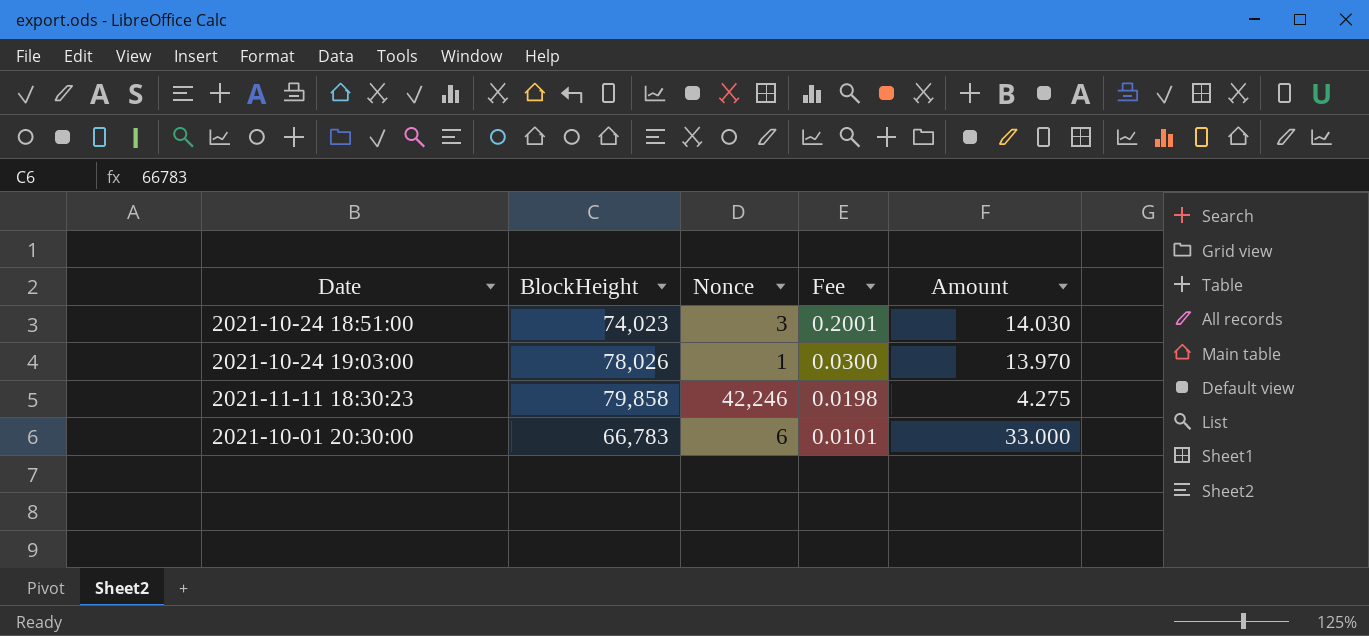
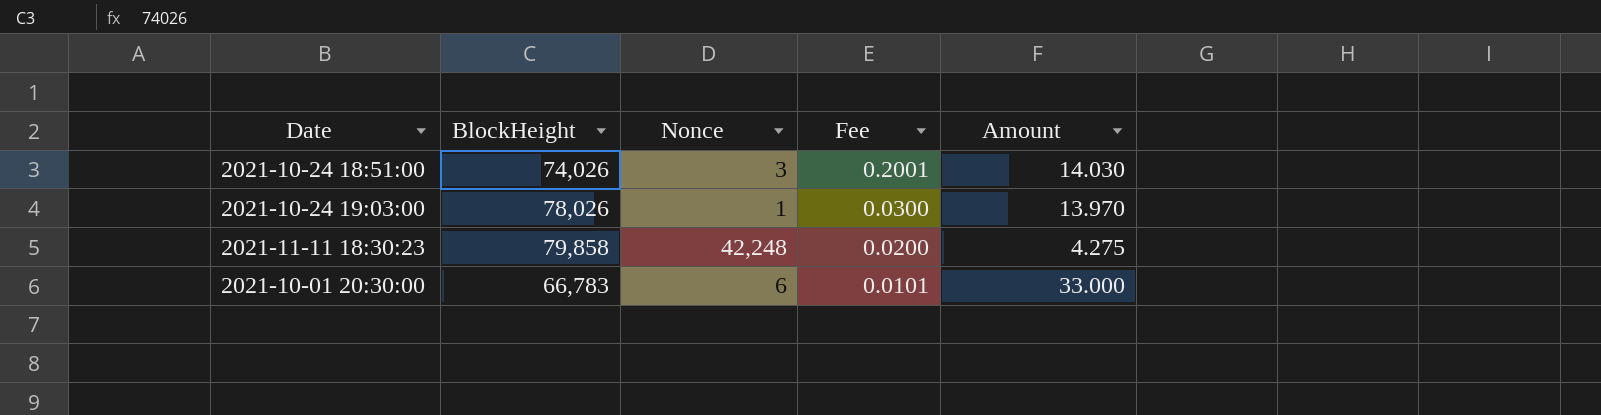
2021-10-24 18:51:00 | BlockHeight: 74,023 -> 74,026
2021-11-11 18:30:23 | Nonce: 42,246 -> 42,248
2021-11-11 18:30:23 | Fee: 0.0198 -> 0.0200

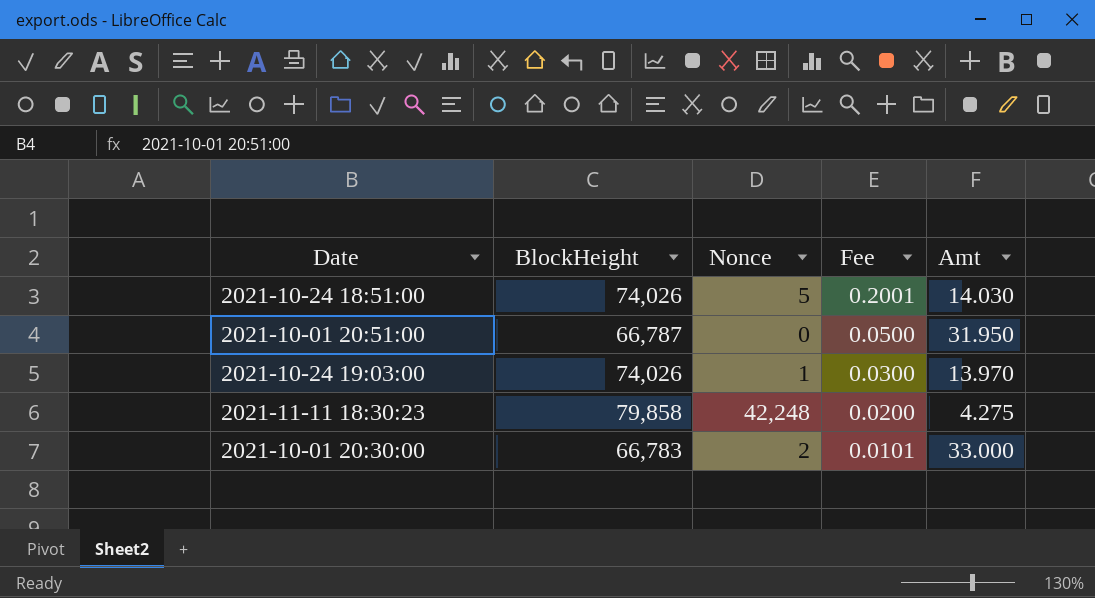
column name: Amount -> Amt
2021-10-24 18:51:00 | Nonce: 3 -> 5
row 2021-10-01 20:51:00: none -> 66,787 | 0 | 0.0500 | 31.950
2021-10-24 19:03:00 | BlockHeight: 78,026 -> 74,026
2021-10-01 20:30:00 | Nonce: 6 -> 2

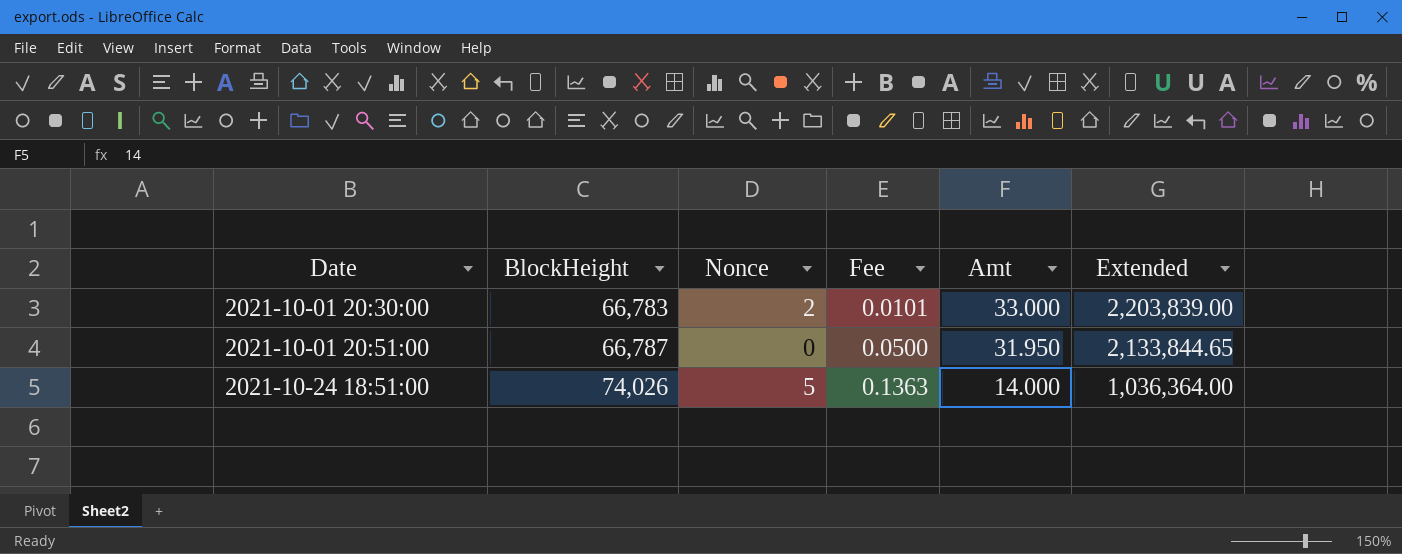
row order: Fee descending -> Date ascending
column Extended | formula: none -> [BlockHeight] * [Amt]
row 2021-10-24 19:03:00: 74,026 | 1 | 0.0300 | 13.970 -> none
row 2021-11-11 18:30:23: 79,858 | 42,248 | 0.0200 | 4.275 -> none
2021-10-24 18:51:00 | Fee: 0.2001 -> 0.1363
2021-10-24 18:51:00 | Amt: 14.030 -> 14.000

